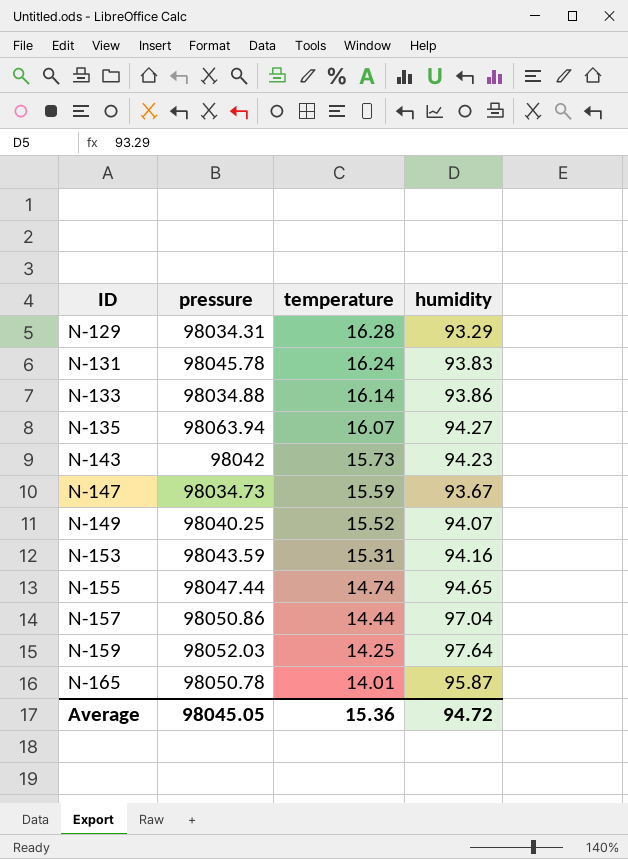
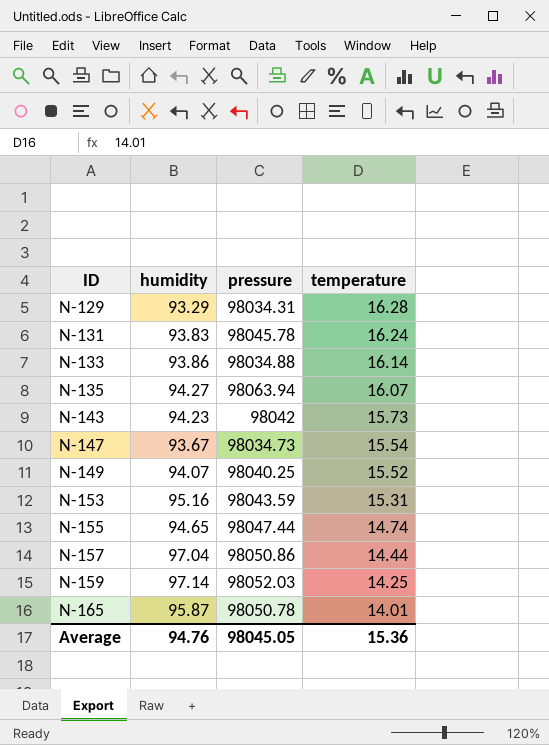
column humidity | position: 4 -> 2
N-147 | temperature: 15.59 -> 15.54
N-153 | humidity: 94.16 -> 95.16
N-159 | humidity: 97.64 -> 97.14
Average | humidity: 94.72 -> 94.76

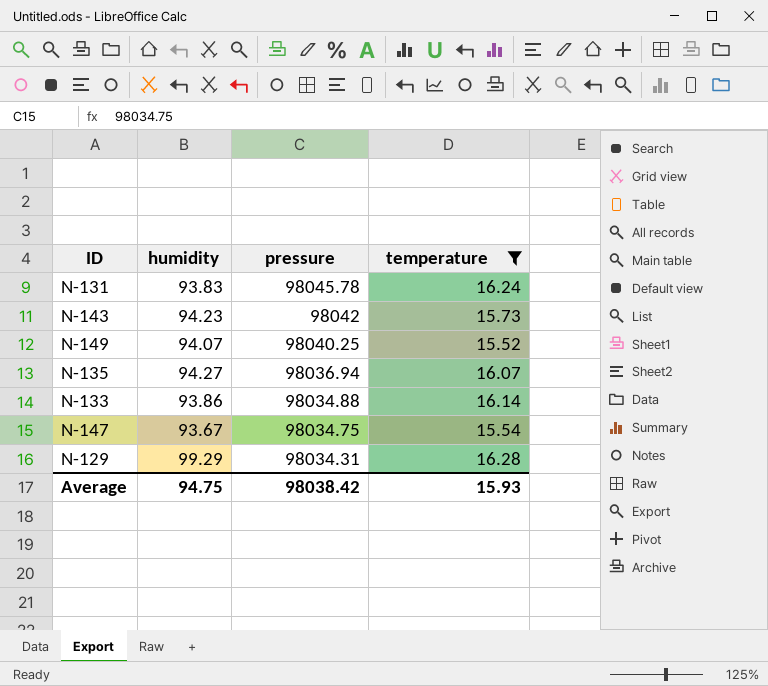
filter: none -> temperature >= 15.52
row order: ID ascending -> pressure descending
N-135 | pressure: 98063.94 -> 98036.94
N-147 | pressure: 98034.73 -> 98034.75
N-129 | humidity: 93.29 -> 99.29
Average | humidity: 94.76 -> 94.75
Average | pressure: 98045.05 -> 98038.42
Average | temperature: 15.36 -> 15.93

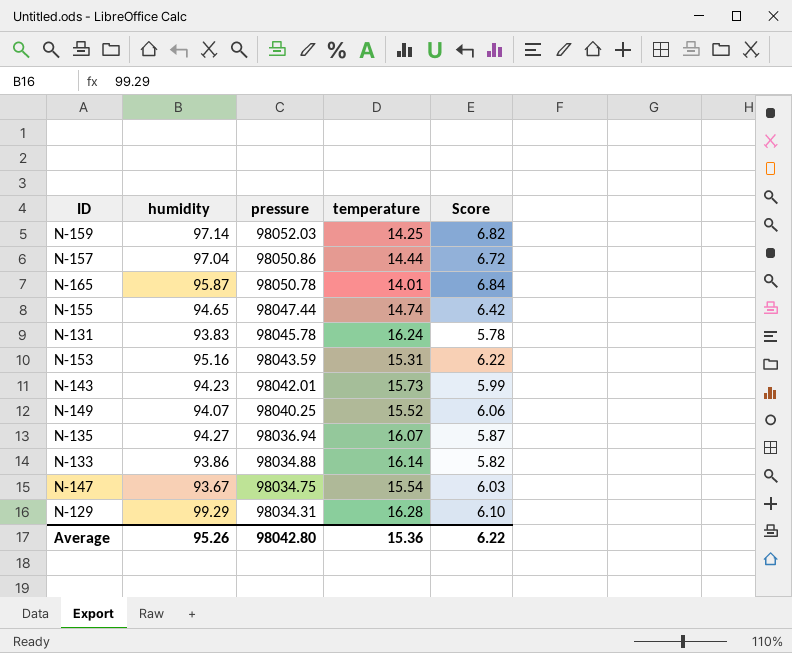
filter: temperature >= 15.52 -> none
column Score | formula: none -> [humidity] / [temperature]
N-143 | pressure: 98042 -> 98042.01
Average | humidity: 94.75 -> 95.26
Average | pressure: 98038.42 -> 98042.80
Average | temperature: 15.93 -> 15.36

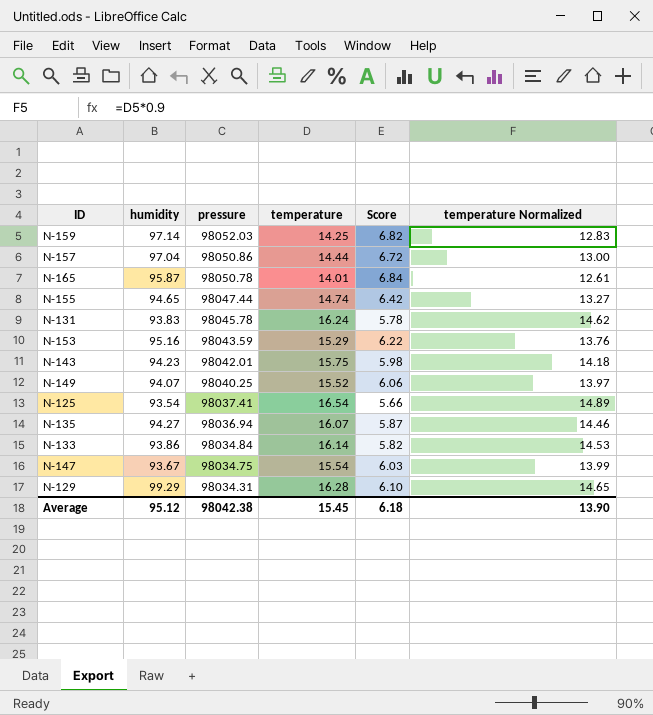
column temperature Normalized | formula: none -> [temperature] * 0.9
N-153 | temperature: 15.31 -> 15.29
N-143 | temperature: 15.73 -> 15.75
N-143 | Score: 5.99 -> 5.98
row N-125: none -> 93.54 | 98037.41 | 16.54 | 5.66 | 14.89
N-133 | pressure: 98034.88 -> 98034.84
Average | humidity: 95.26 -> 95.12
Average | pressure: 98042.80 -> 98042.38
Average | temperature: 15.36 -> 15.45
Average | Score: 6.22 -> 6.18

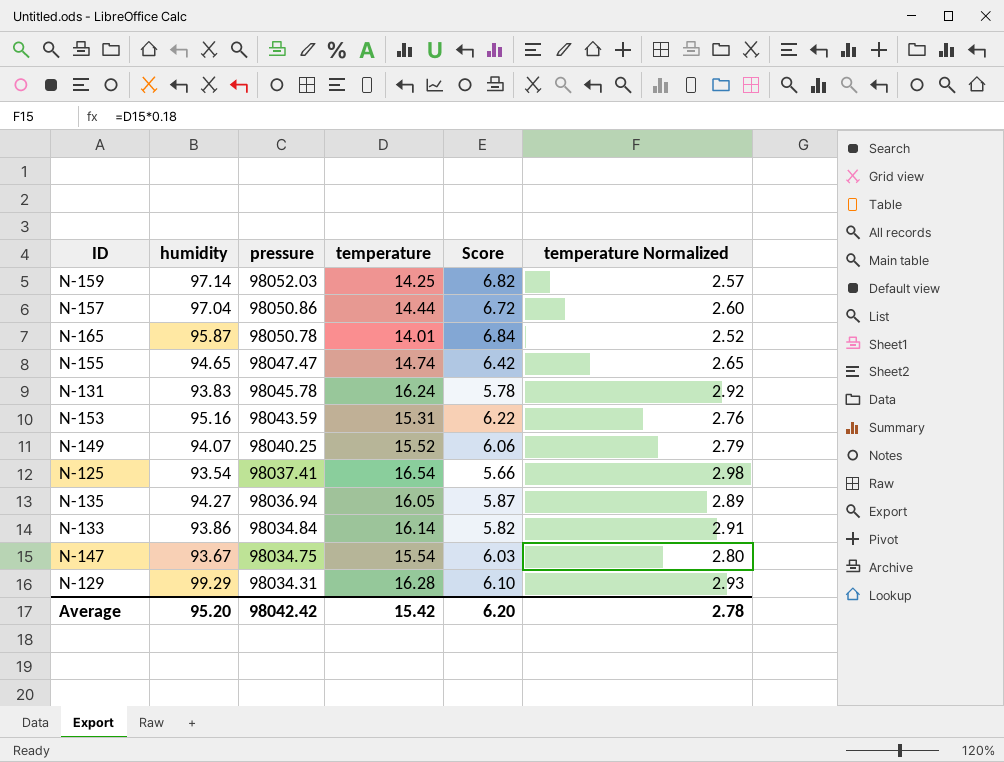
column temperature Normalized | formula: [temperature] * 0.9 -> [temperature] * 0.18
row N-143: 94.23 | 98042.01 | 15.75 | 5.98 | 14.18 -> none
N-155 | pressure: 98047.44 -> 98047.47
N-153 | temperature: 15.29 -> 15.31
N-135 | temperature: 16.07 -> 16.05
Average | humidity: 95.12 -> 95.20
Average | pressure: 98042.38 -> 98042.42
Average | temperature: 15.45 -> 15.42
Average | Score: 6.18 -> 6.20
Average | temperature Normalized: 13.90 -> 2.78

